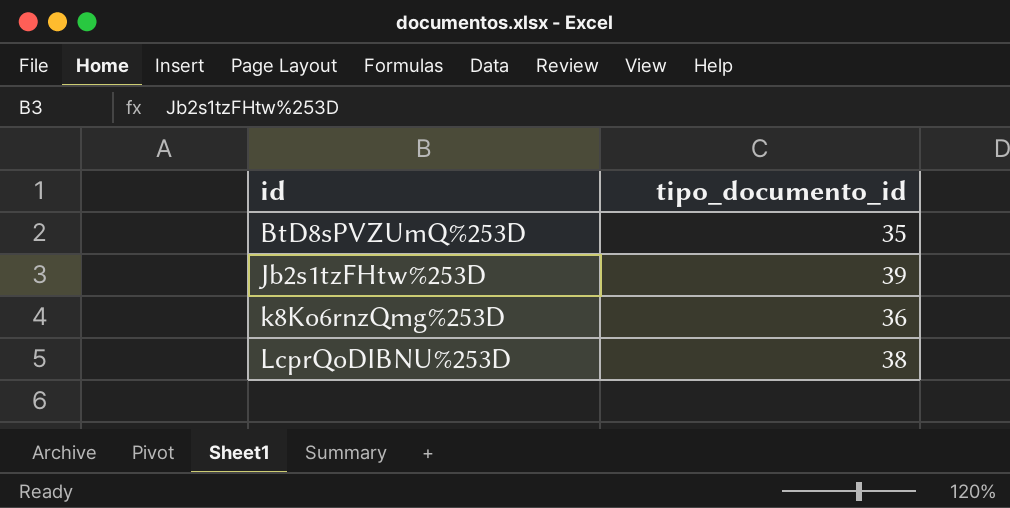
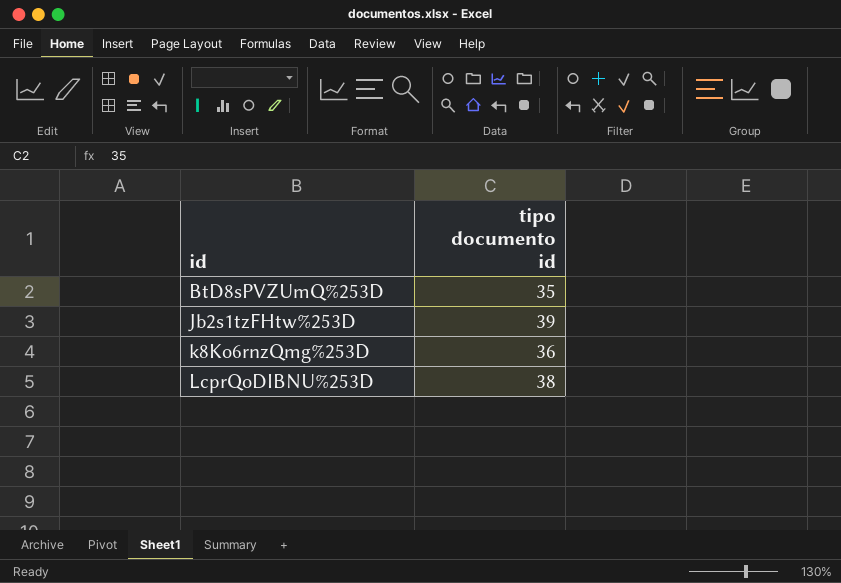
column name: tipo_documento_id -> tipo documento id

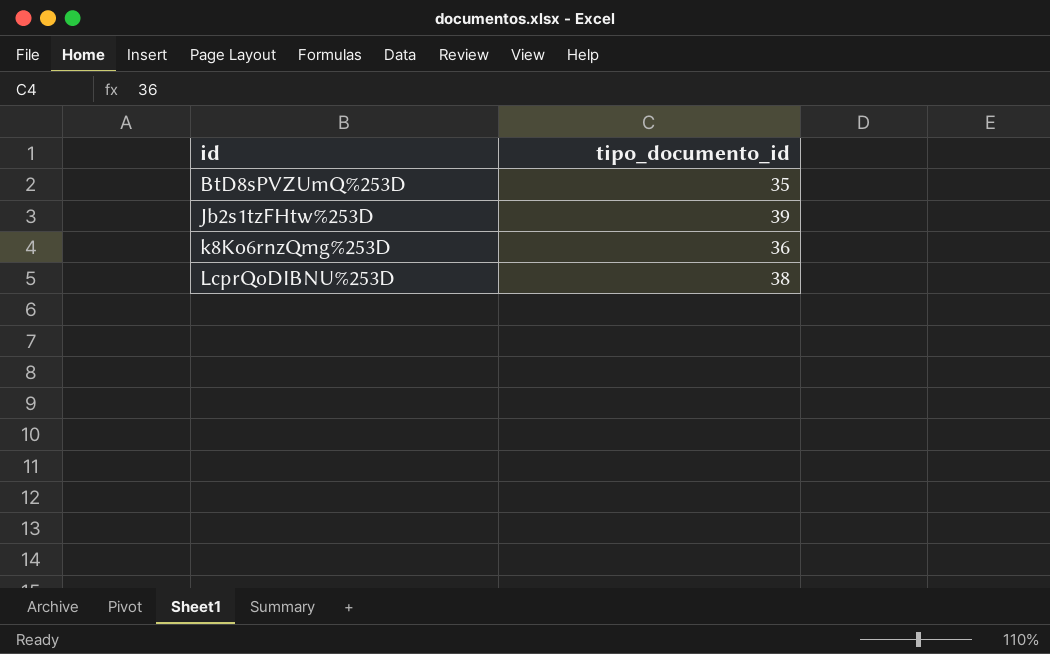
column name: tipo documento id -> tipo_documento_id

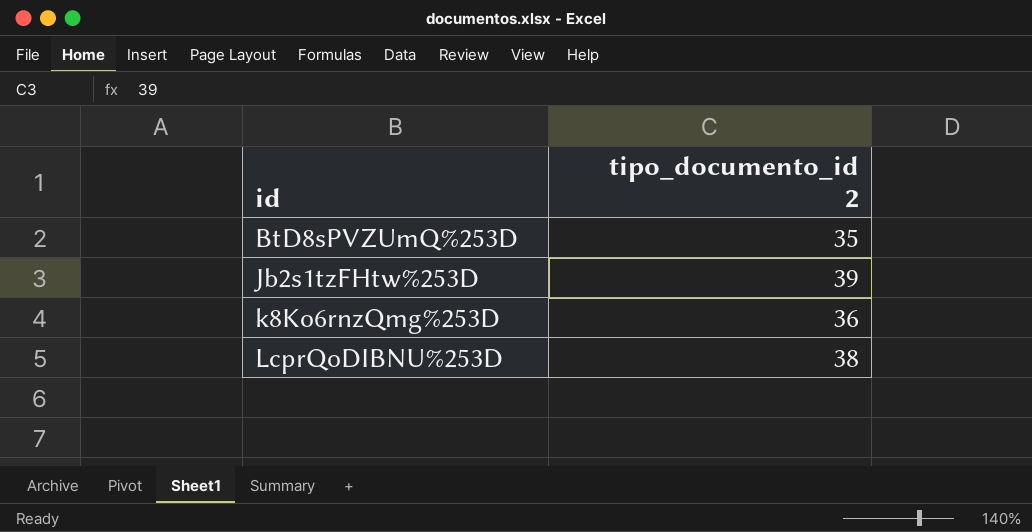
column name: tipo_documento_id -> tipo_documento_id 2

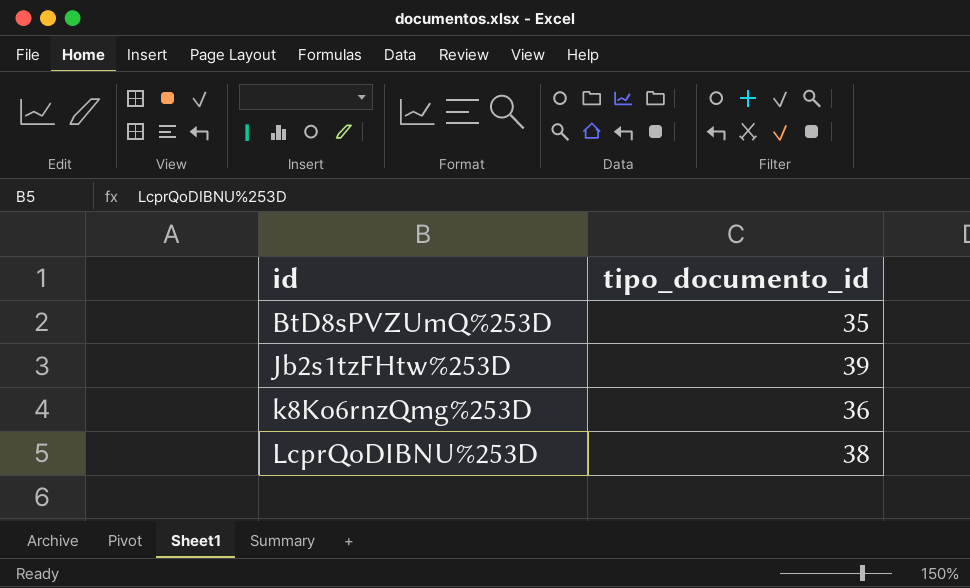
column name: tipo_documento_id 2 -> tipo_documento_id

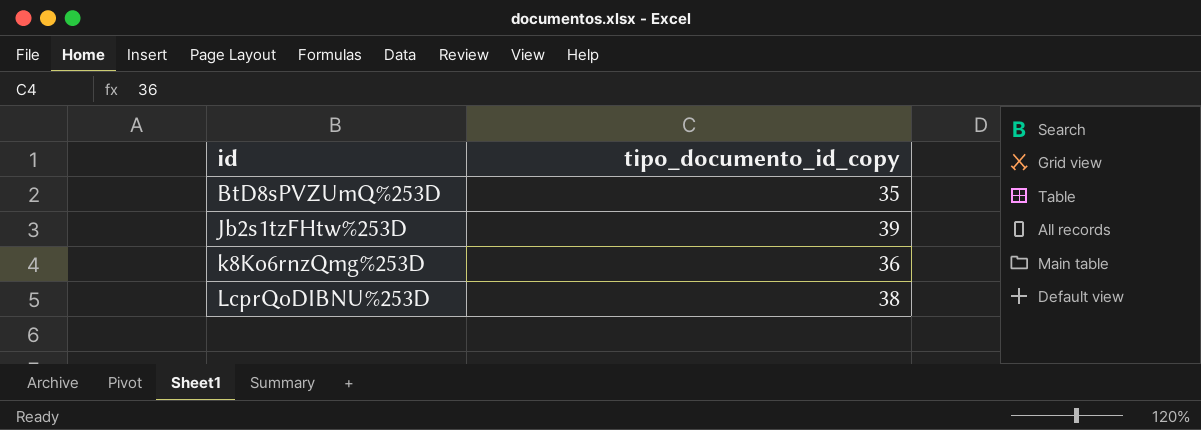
column name: tipo_documento_id -> tipo_documento_id_copy

